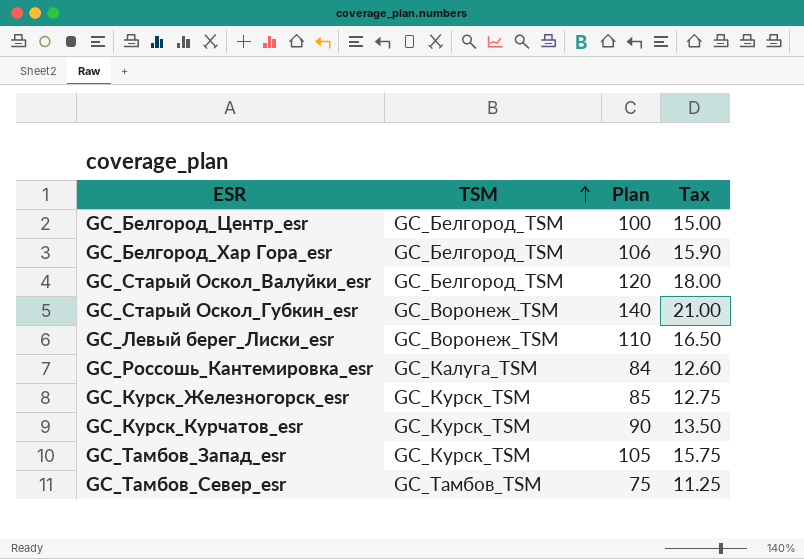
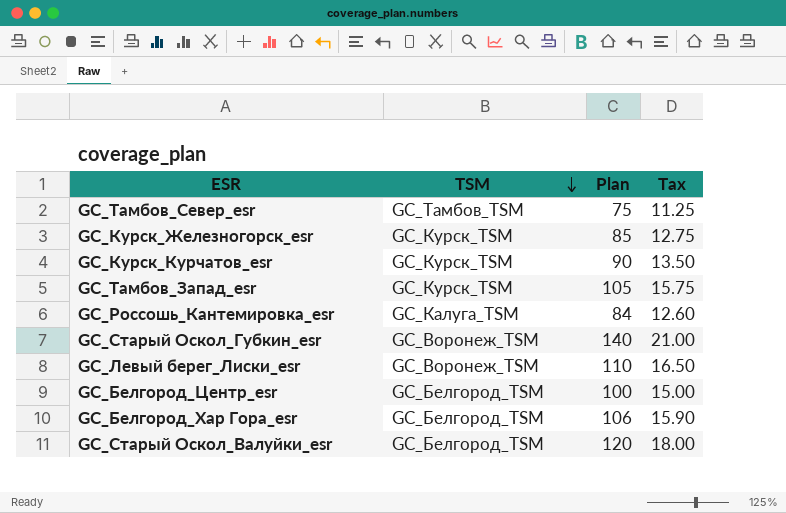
row order: TSM ascending -> TSM descending

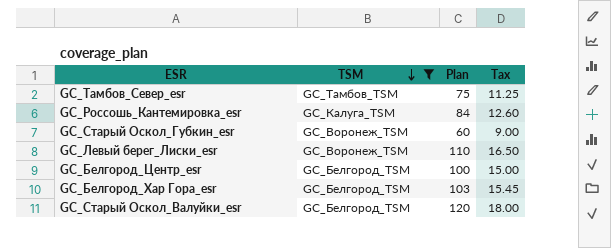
filter: none -> TSM != GC_Курск_TSM
GC_Старый Оскол_Губкин_esr | Plan: 140 -> 60
GC_Старый Оскол_Губкин_esr | Tax: 21.00 -> 9.00
GC_Белгород_Хар Гора_esr | Plan: 106 -> 103
GC_Белгород_Хар Гора_esr | Tax: 15.90 -> 15.45

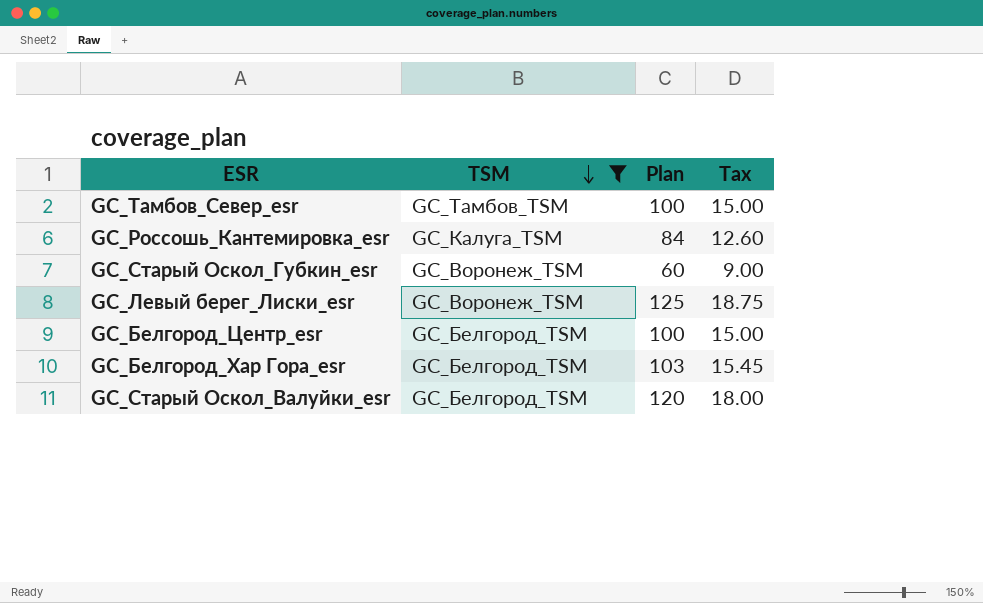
GC_Тамбов_Север_esr | Plan: 75 -> 100
GC_Тамбов_Север_esr | Tax: 11.25 -> 15.00
GC_Левый берег_Лиски_esr | Plan: 110 -> 125
GC_Левый берег_Лиски_esr | Tax: 16.50 -> 18.75

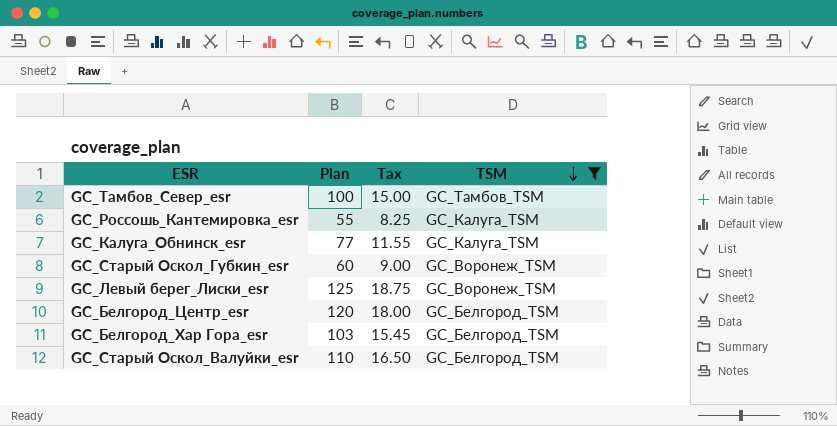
column TSM | position: 2 -> 4
GC_Россошь_Кантемировка_esr | Plan: 84 -> 55
GC_Россошь_Кантемировка_esr | Tax: 12.60 -> 8.25
row GC_Калуга_Обнинск_esr: none -> 77 | 11.55 | GC_Калуга_TSM
GC_Белгород_Центр_esr | Plan: 100 -> 120
GC_Белгород_Центр_esr | Tax: 15.00 -> 18.00
GC_Старый Оскол_Валуйки_esr | Plan: 120 -> 110
GC_Старый Оскол_Валуйки_esr | Tax: 18.00 -> 16.50

